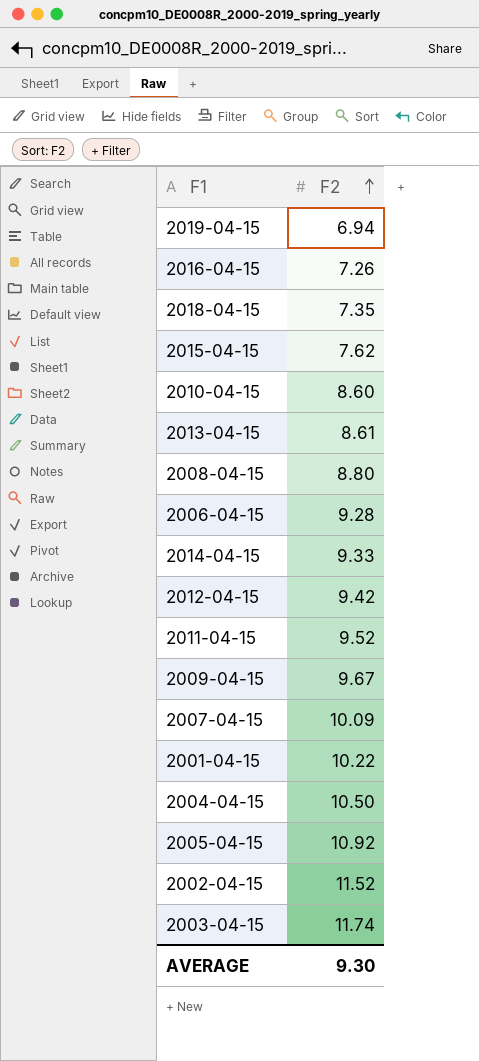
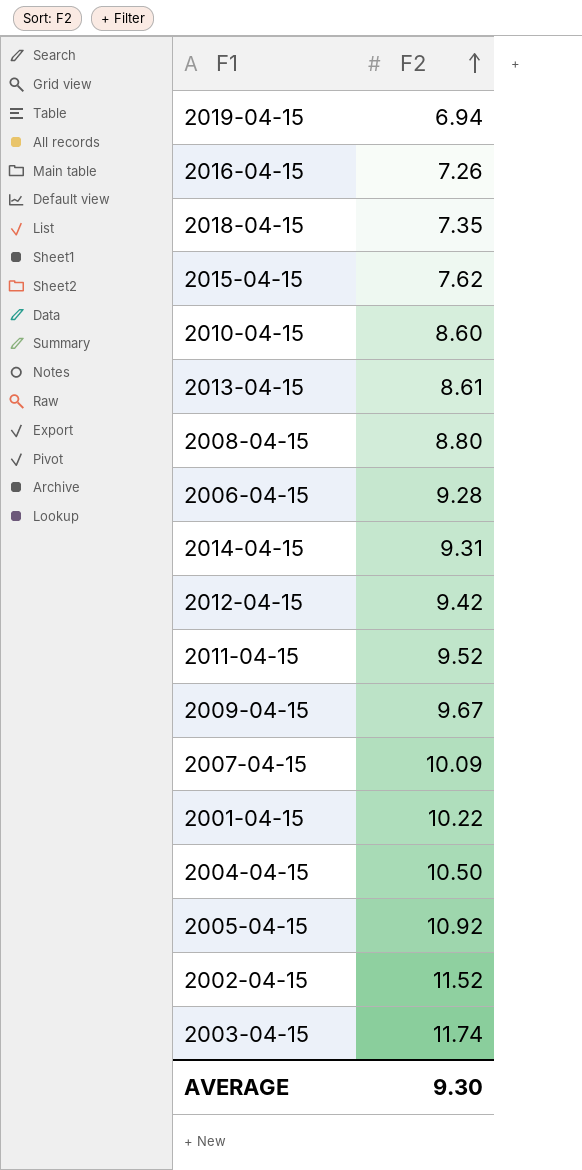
2014-04-15 | F2: 9.33 -> 9.31

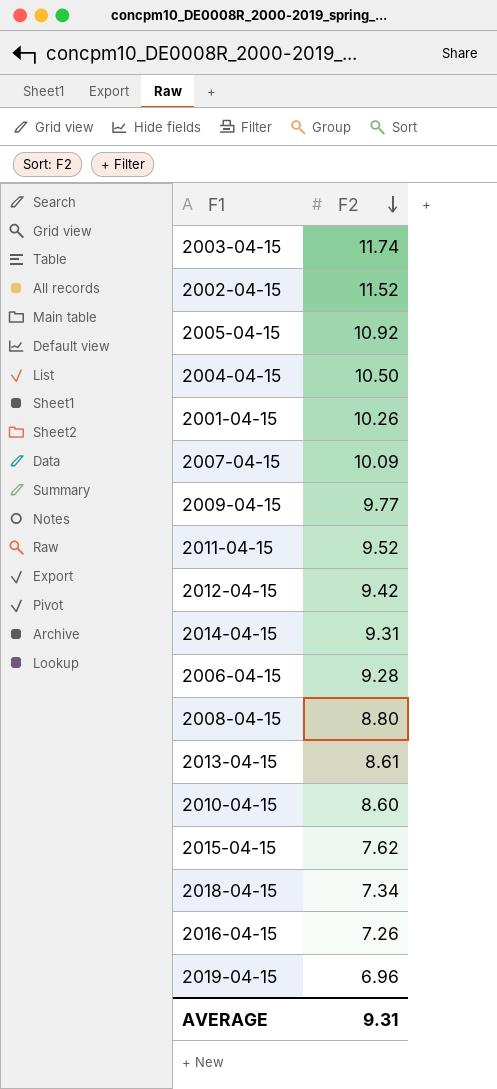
row order: F2 ascending -> F2 descending
2001-04-15 | F2: 10.22 -> 10.26
2009-04-15 | F2: 9.67 -> 9.77
2018-04-15 | F2: 7.35 -> 7.34
2019-04-15 | F2: 6.94 -> 6.96
AVERAGE | F2: 9.30 -> 9.31

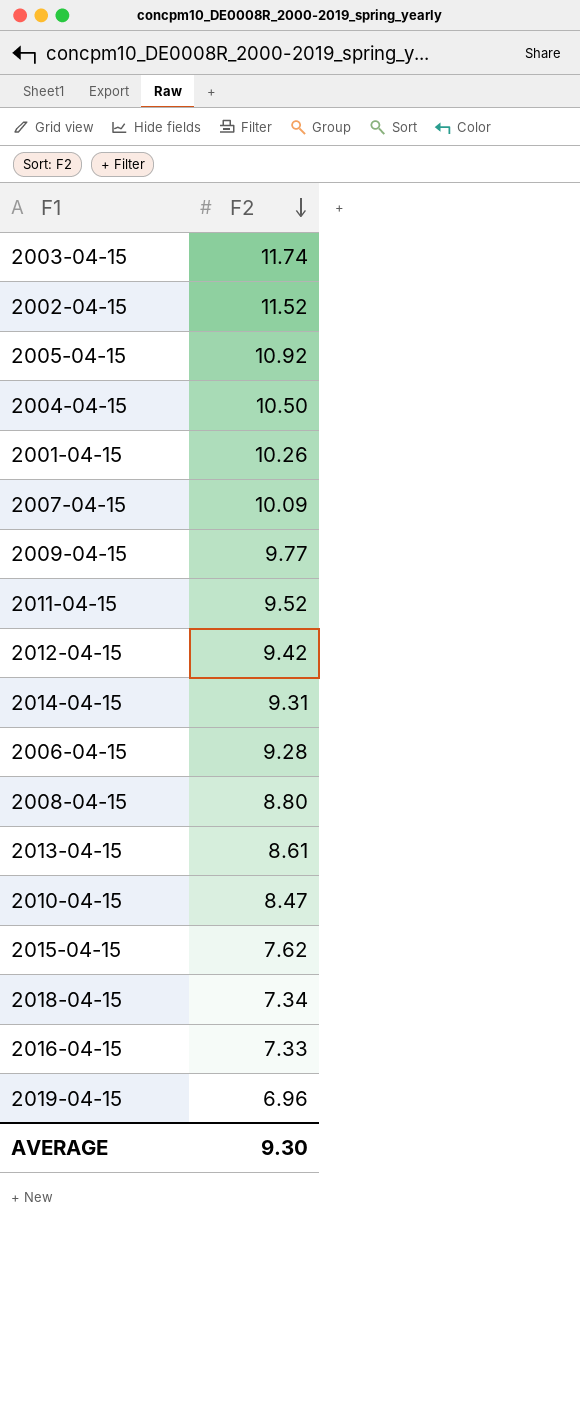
2010-04-15 | F2: 8.60 -> 8.47
2016-04-15 | F2: 7.26 -> 7.33
AVERAGE | F2: 9.31 -> 9.30

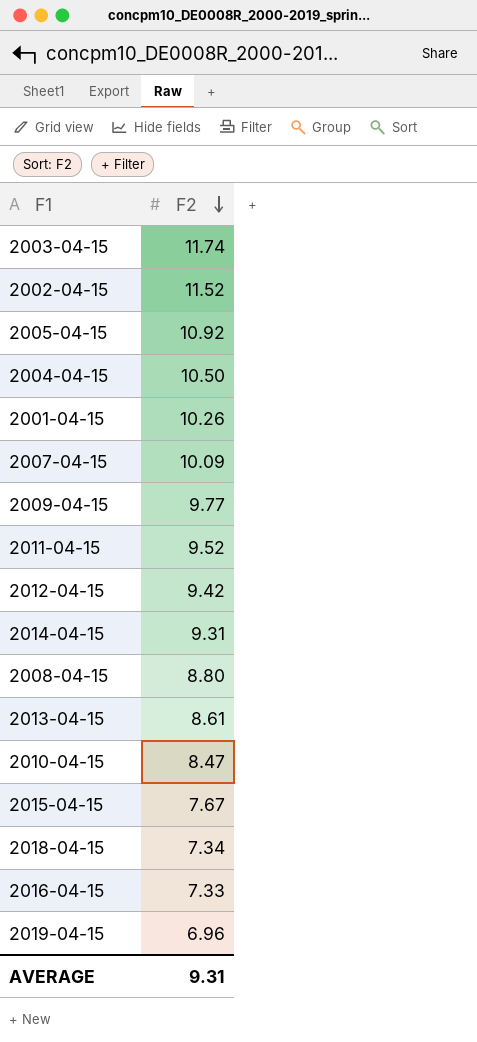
row 2006-04-15: 9.28 -> none
2015-04-15 | F2: 7.62 -> 7.67
AVERAGE | F2: 9.30 -> 9.31

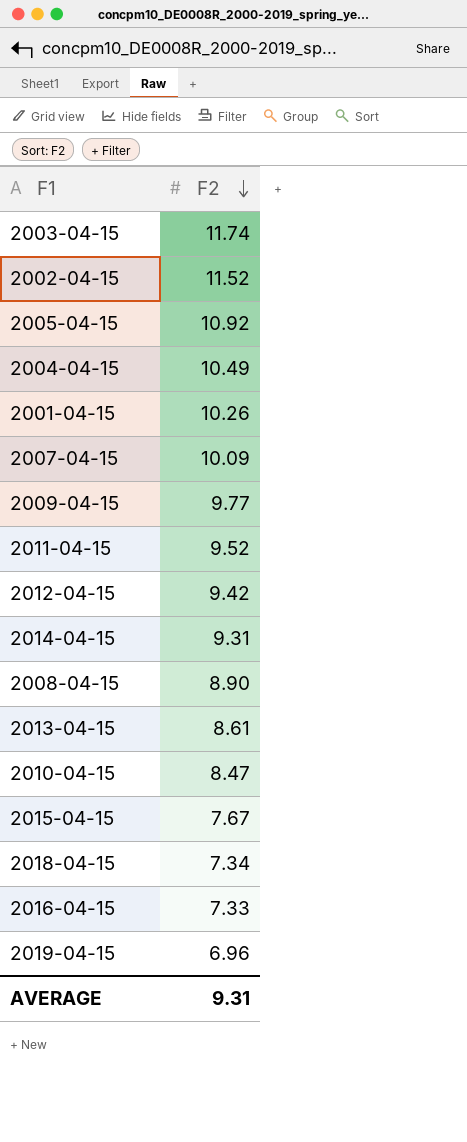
2004-04-15 | F2: 10.50 -> 10.49
2008-04-15 | F2: 8.80 -> 8.90

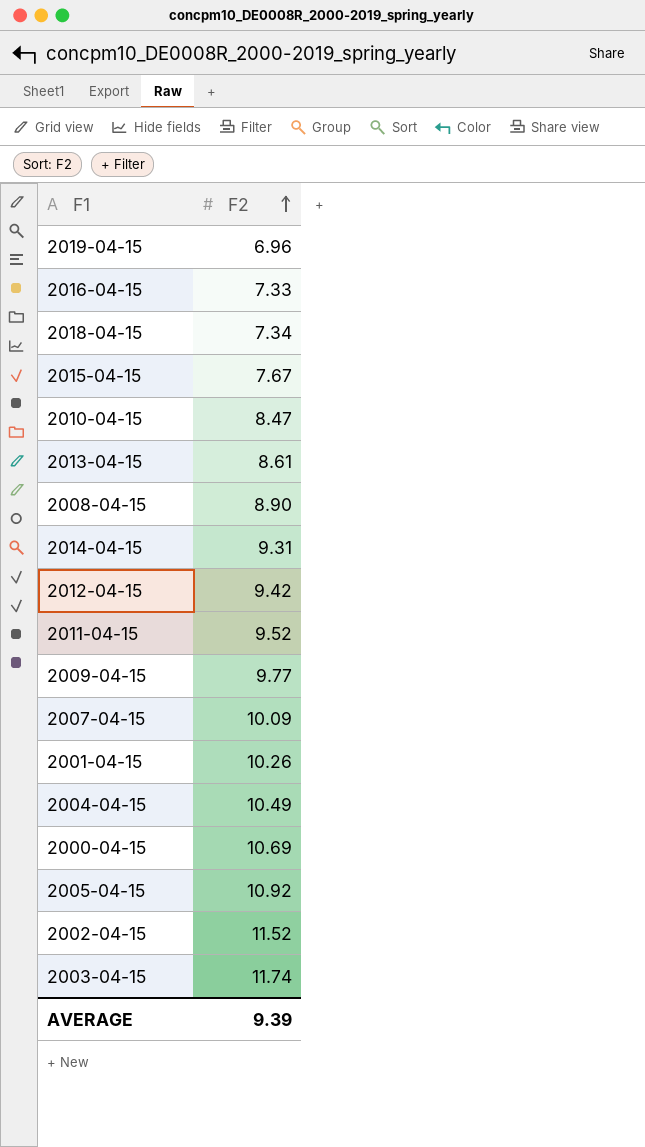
row order: F2 descending -> F2 ascending
row 2000-04-15: none -> 10.69
AVERAGE | F2: 9.31 -> 9.39

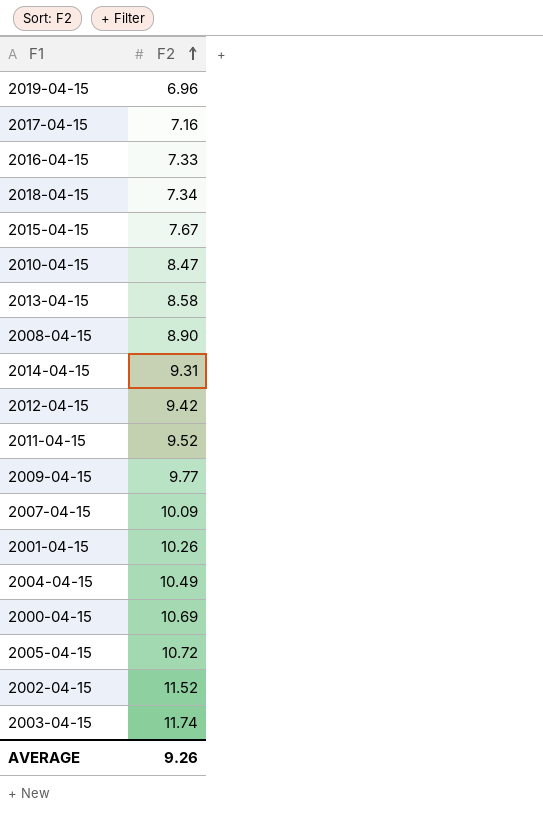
row 2017-04-15: none -> 7.16
2013-04-15 | F2: 8.61 -> 8.58
2005-04-15 | F2: 10.92 -> 10.72
AVERAGE | F2: 9.39 -> 9.26

